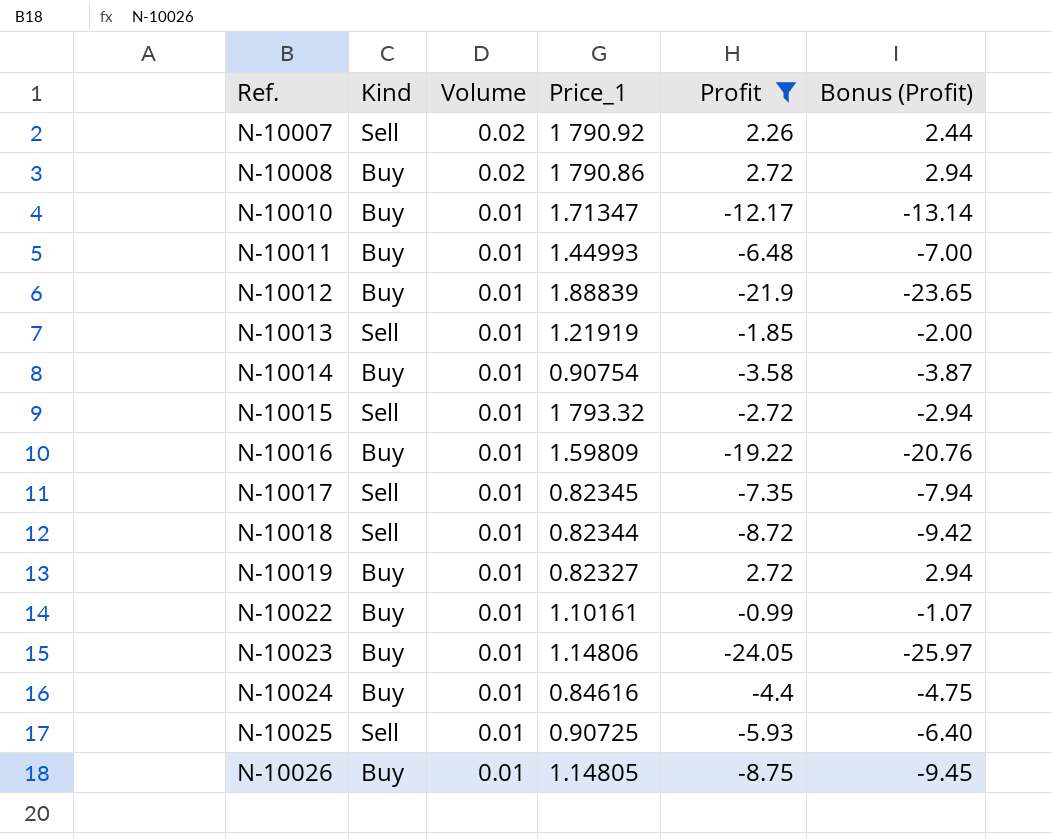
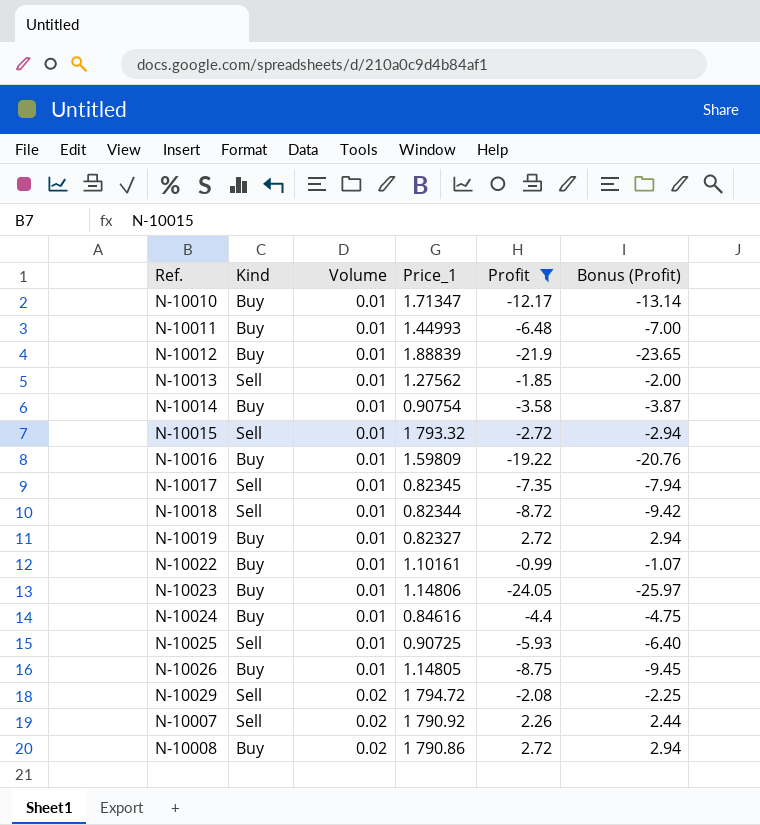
row order: Ref. ascending -> Volume ascending
N-10013 | Price_1: 1.21919 -> 1.27562
row N-10029: none -> Sell | 0.02 | 1 794.72 | -2.08 | -2.25

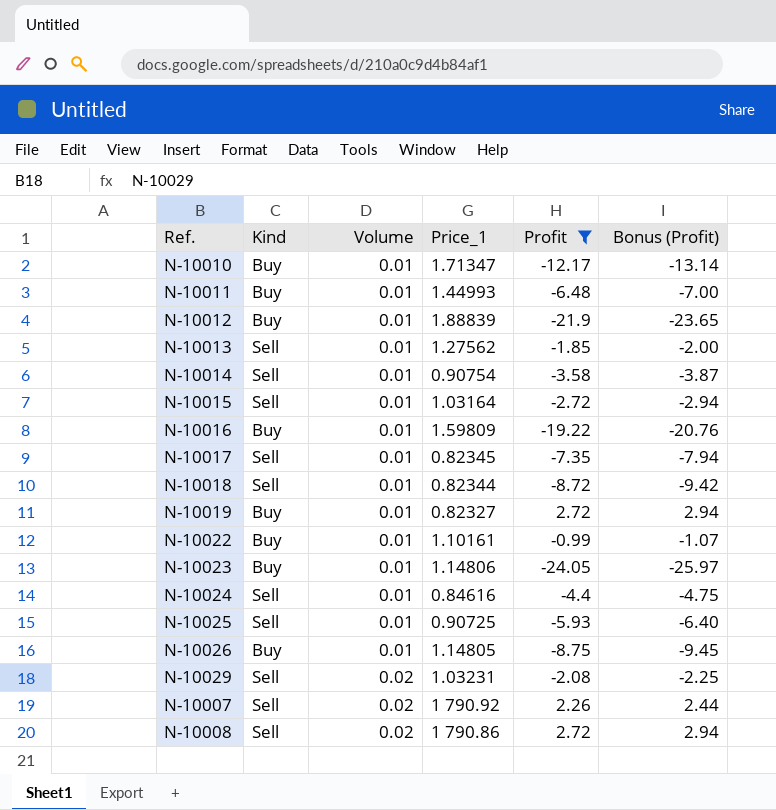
N-10014 | Kind: Buy -> Sell
N-10015 | Price_1: 1 793.32 -> 1.03164
N-10024 | Kind: Buy -> Sell
N-10029 | Price_1: 1 794.72 -> 1.03231
N-10008 | Kind: Buy -> Sell

